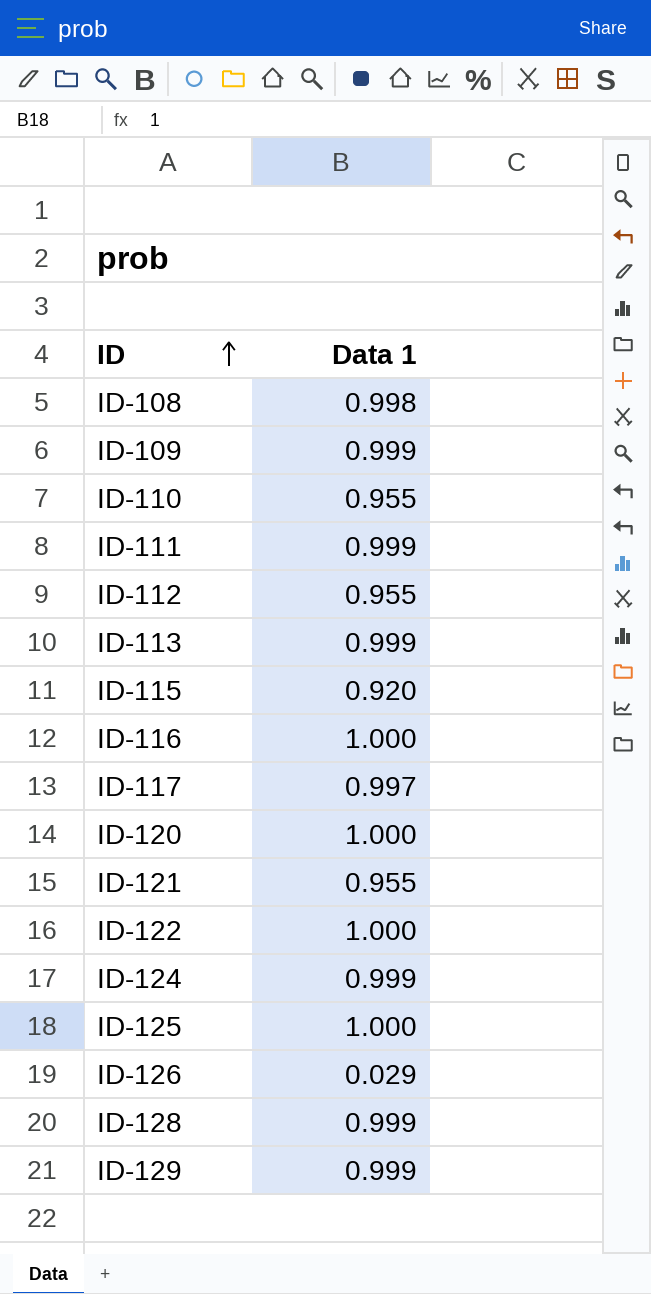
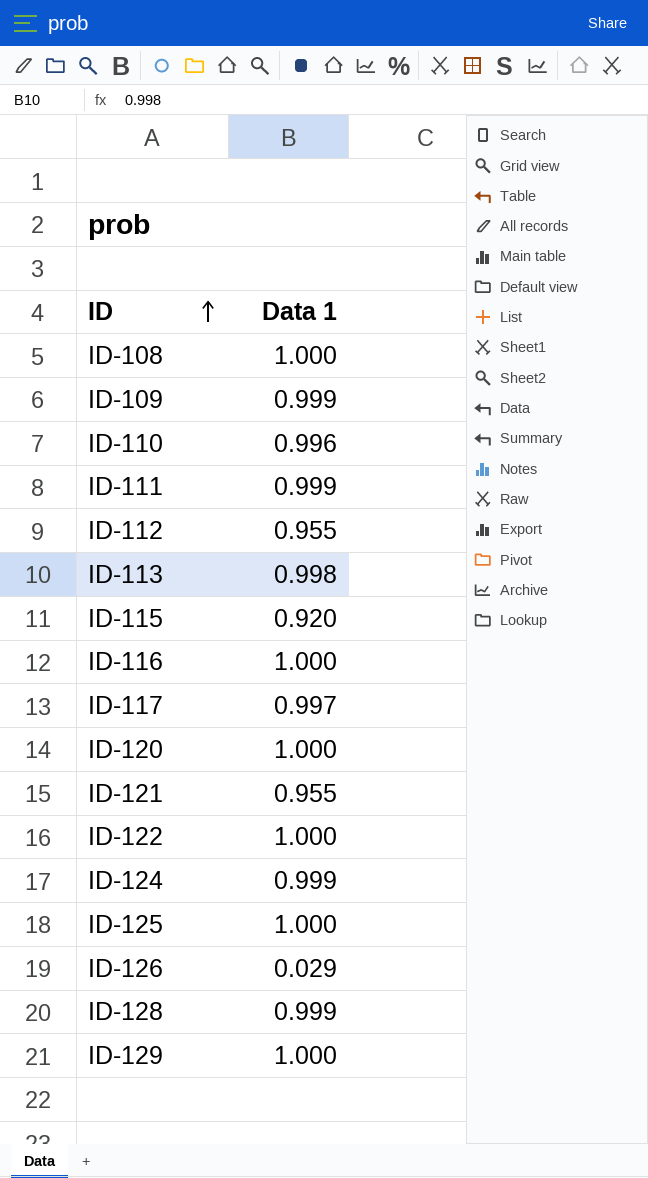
ID-108 | Data 1: 0.998 -> 1.000
ID-110 | Data 1: 0.955 -> 0.996
ID-113 | Data 1: 0.999 -> 0.998
ID-129 | Data 1: 0.999 -> 1.000

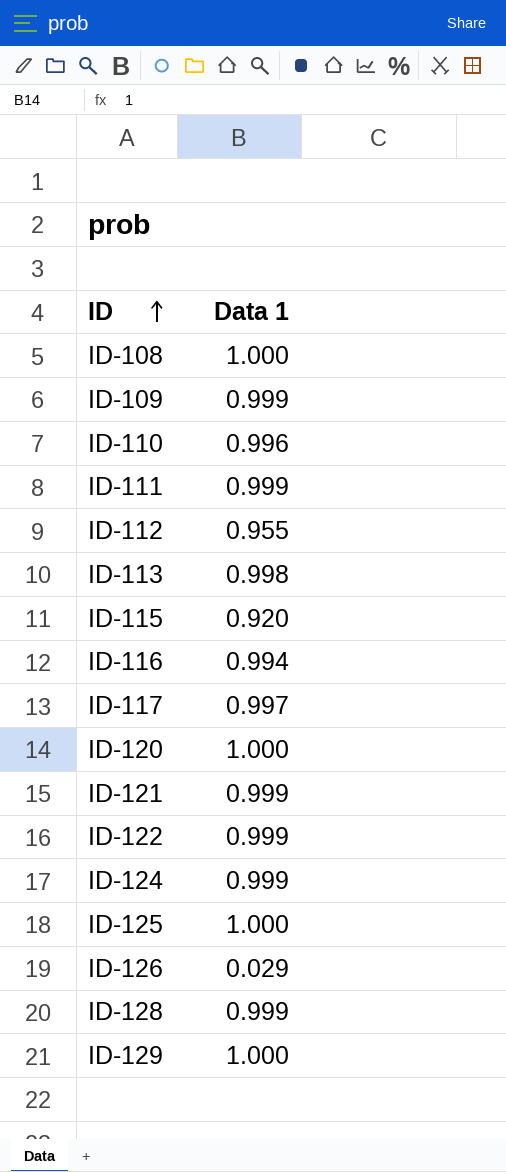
ID-116 | Data 1: 1.000 -> 0.994
ID-121 | Data 1: 0.955 -> 0.999
ID-122 | Data 1: 1.000 -> 0.999

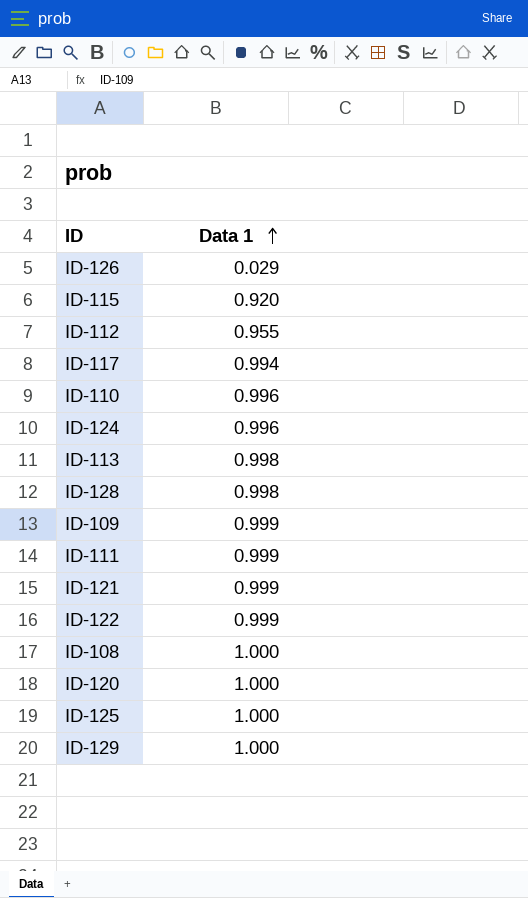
row order: ID ascending -> Data 1 ascending
row ID-116: 0.994 -> none
ID-117 | Data 1: 0.997 -> 0.994
ID-124 | Data 1: 0.999 -> 0.996
ID-128 | Data 1: 0.999 -> 0.998

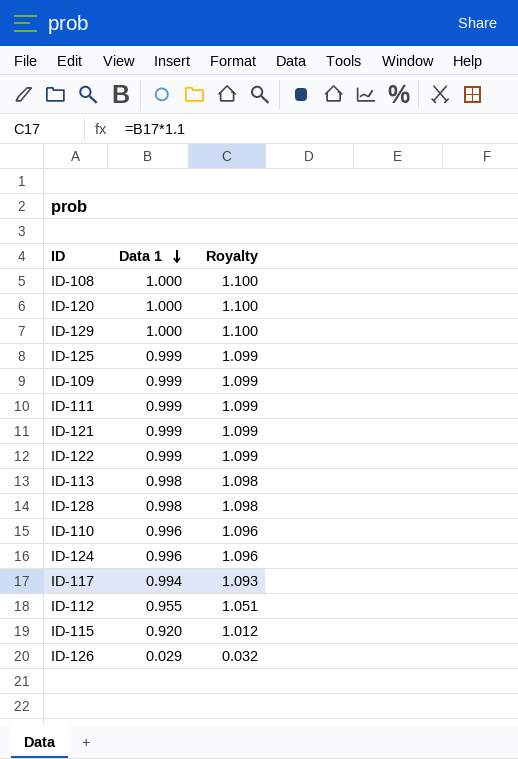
row order: Data 1 ascending -> Data 1 descending
column Royalty | formula: none -> [Data 1] * 1.1
ID-125 | Data 1: 1.000 -> 0.999

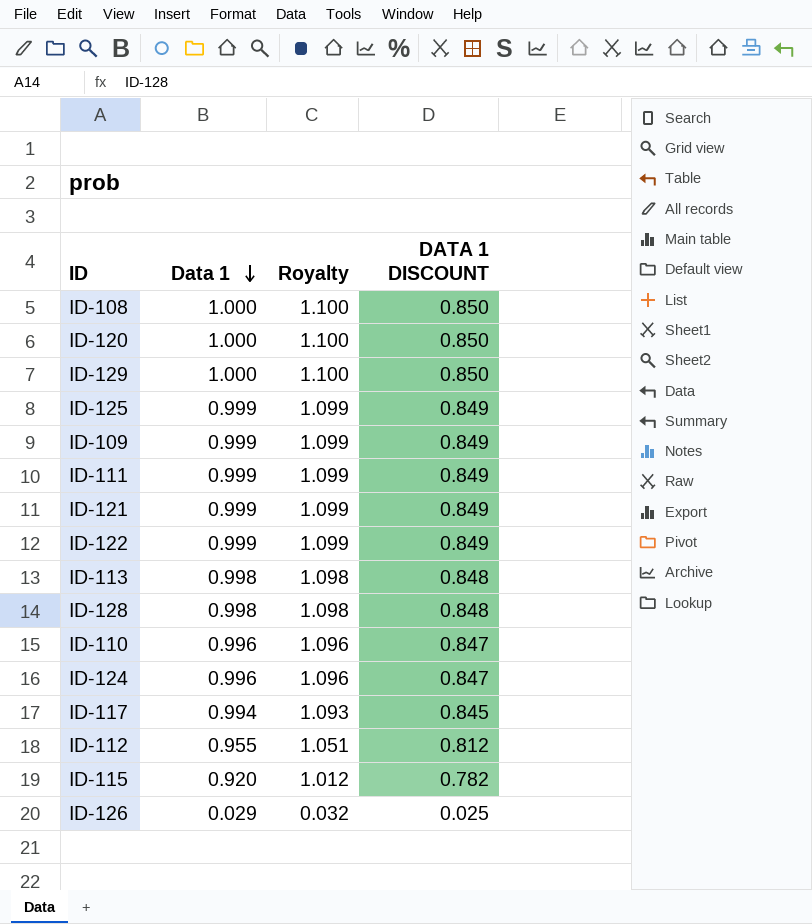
column DATA 1 DISCOUNT | formula: none -> [Data 1] * 0.85

